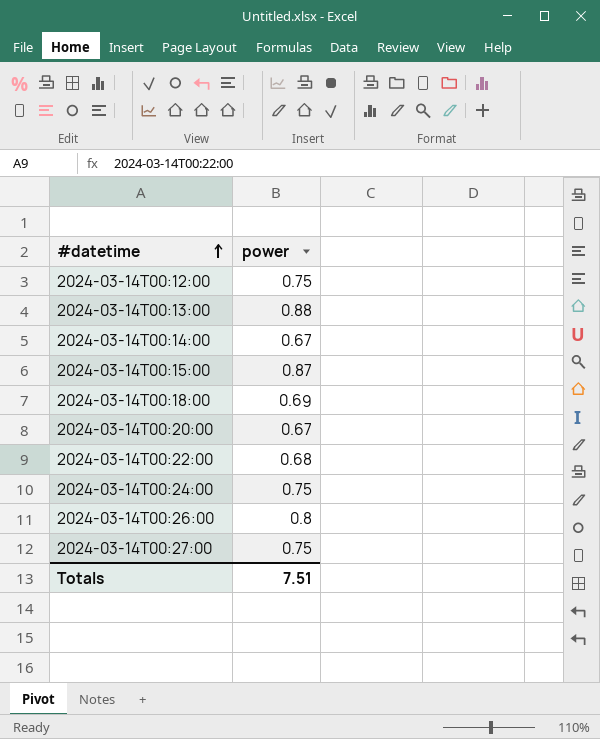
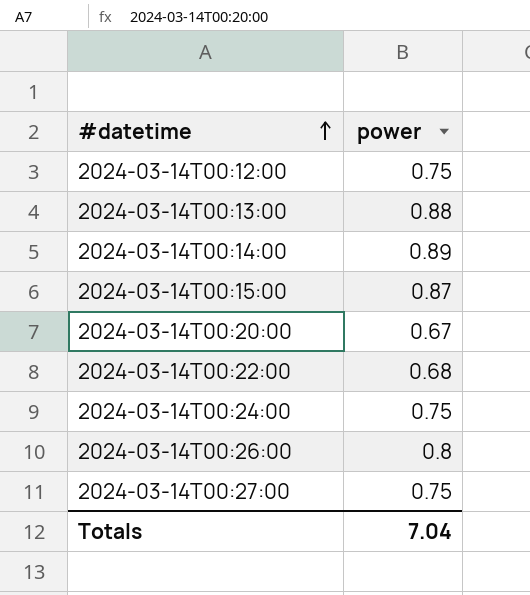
row 2024-03-14T00:18:00: 0.69 -> none
2024-03-14T00:14:00 | power: 0.67 -> 0.89
Totals | power: 7.51 -> 7.04

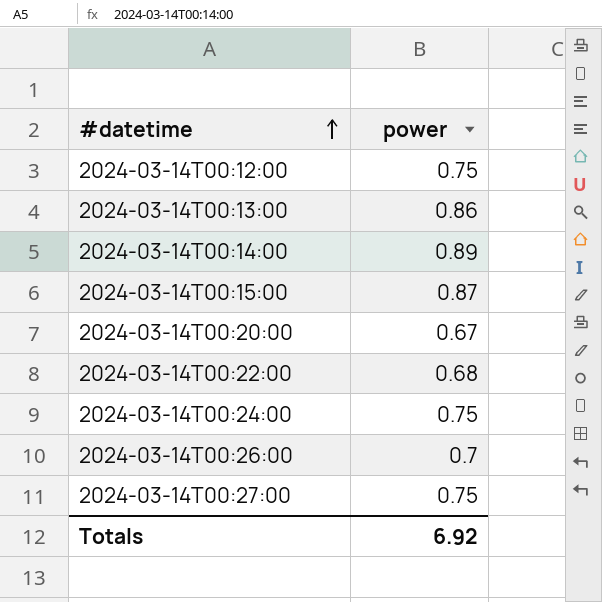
2024-03-14T00:13:00 | power: 0.88 -> 0.86
2024-03-14T00:26:00 | power: 0.8 -> 0.7
Totals | power: 7.04 -> 6.92

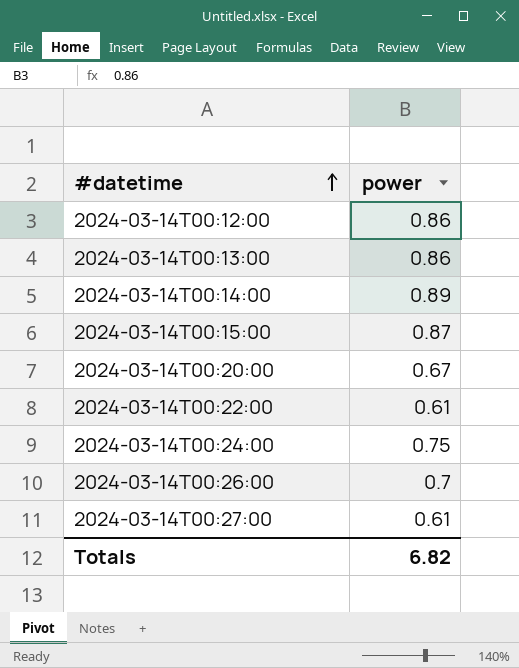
2024-03-14T00:12:00 | power: 0.75 -> 0.86
2024-03-14T00:22:00 | power: 0.68 -> 0.61
2024-03-14T00:27:00 | power: 0.75 -> 0.61
Totals | power: 6.92 -> 6.82

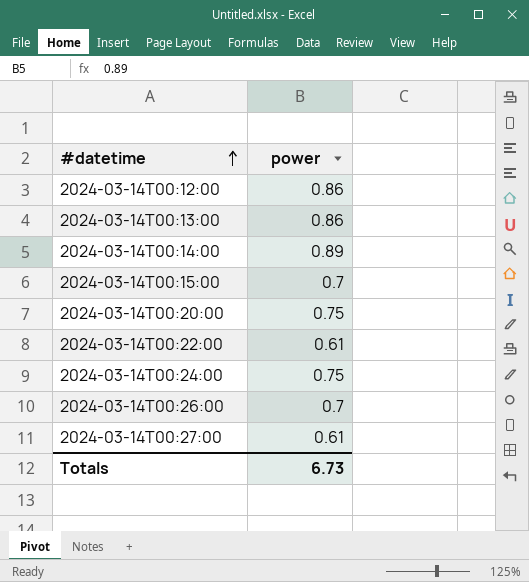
2024-03-14T00:15:00 | power: 0.87 -> 0.7
2024-03-14T00:20:00 | power: 0.67 -> 0.75
Totals | power: 6.82 -> 6.73

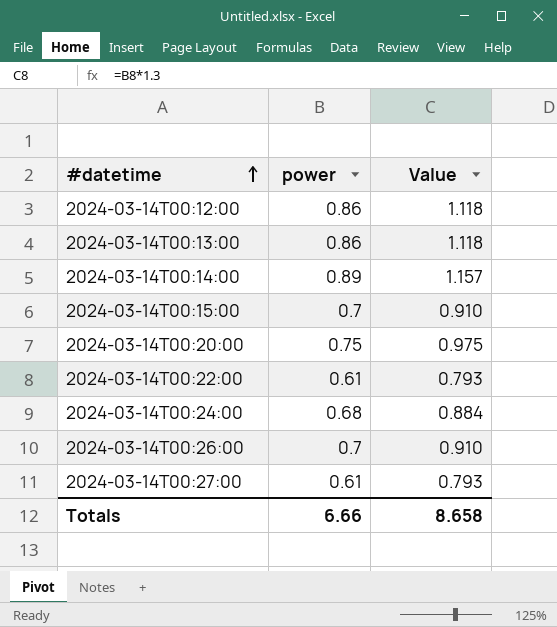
column Value | formula: none -> [power] * 1.3
2024-03-14T00:24:00 | power: 0.75 -> 0.68
Totals | power: 6.73 -> 6.66

